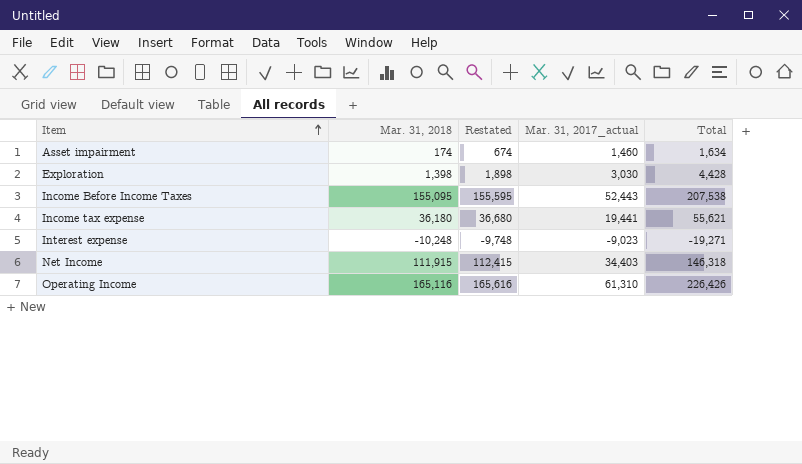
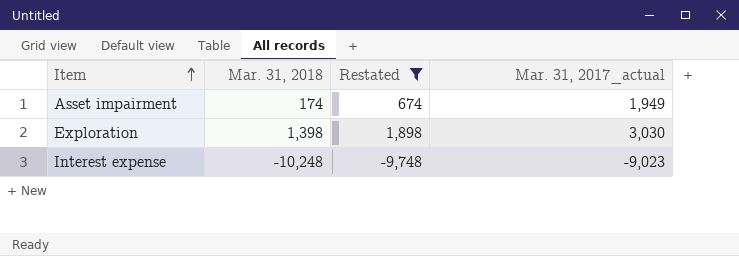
filter: none -> Restated <= 1,898
column Total | formula: [Mar. 31, 2018] + [Mar. 31, 2017_actual] -> none
Asset impairment | Mar. 31, 2017_actual: 1,460 -> 1,949

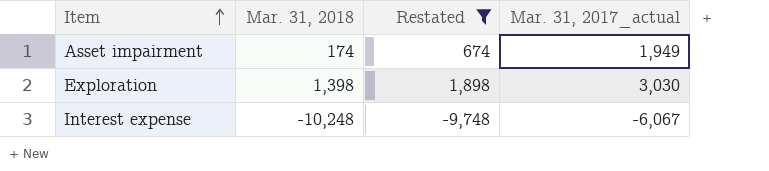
Interest expense | Mar. 31, 2017_actual: -9,023 -> -6,067

